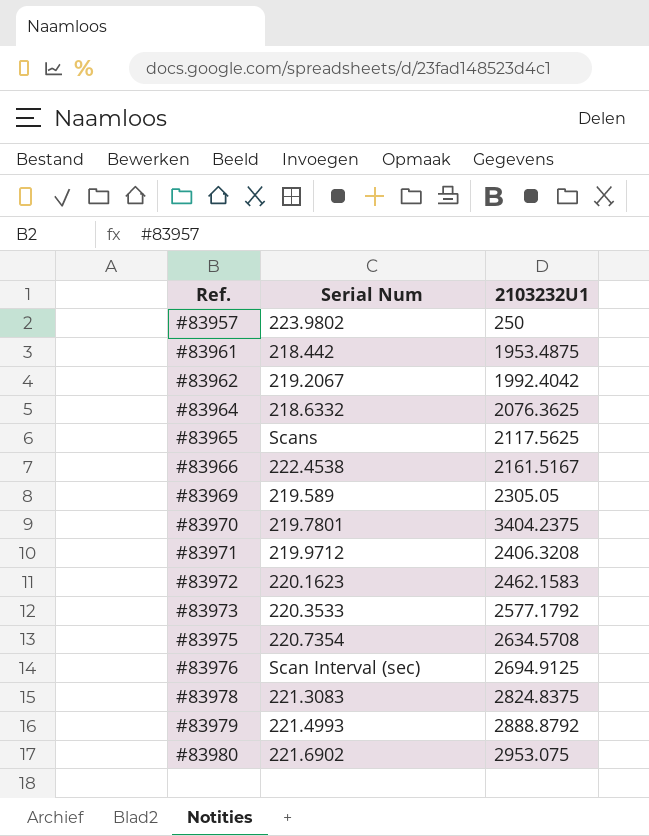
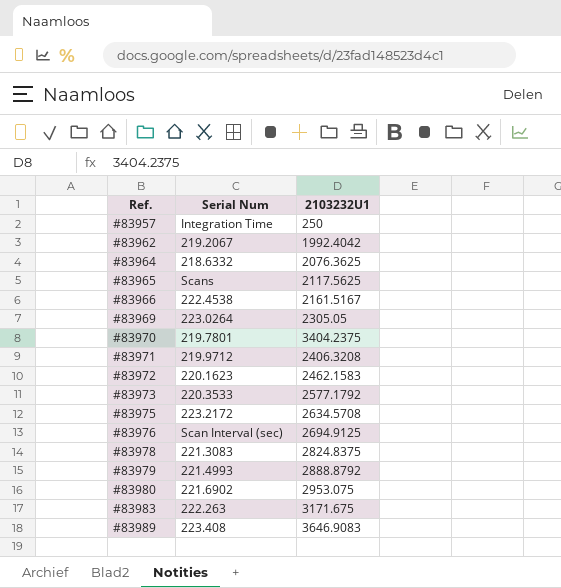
row #83961: 218.442 | 1953.4875 -> none
#83957 | Serial Num: 223.9802 -> Integration Time
#83969 | Serial Num: 219.589 -> 223.0264
#83975 | Serial Num: 220.7354 -> 223.2172
row #83983: none -> 222.263 | 3171.675
row #83989: none -> 223.408 | 3646.9083

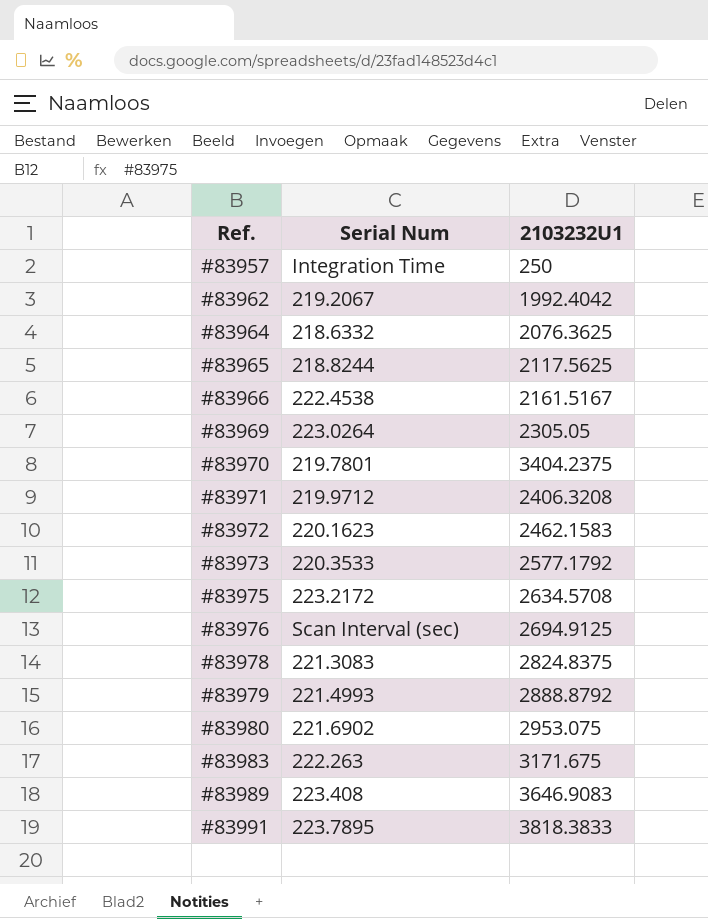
#83965 | Serial Num: Scans -> 218.8244
row #83991: none -> 223.7895 | 3818.3833

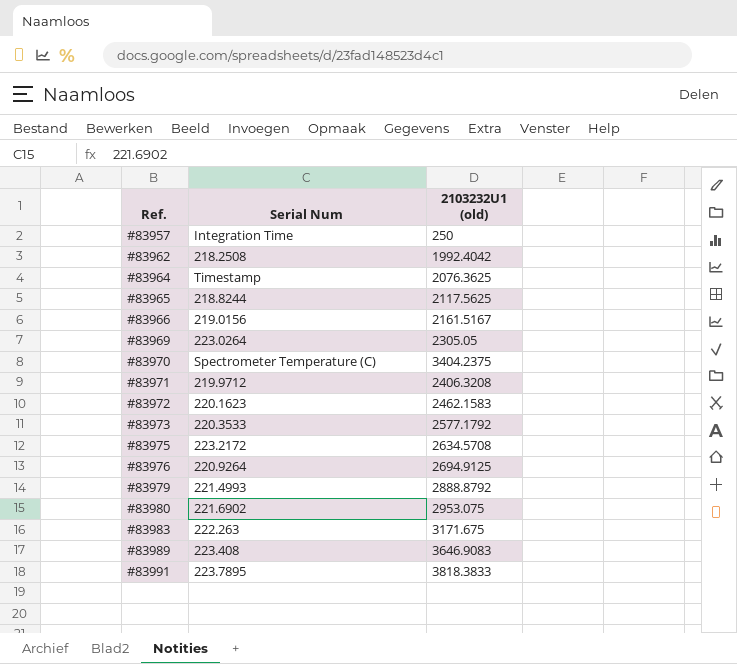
column name: 2103232U1 -> 2103232U1 (old)
row #83978: 221.3083 | 2824.8375 -> none
#83962 | Serial Num: 219.2067 -> 218.2508
#83964 | Serial Num: 218.6332 -> Timestamp
#83966 | Serial Num: 222.4538 -> 219.0156
#83970 | Serial Num: 219.7801 -> Spectrometer Temperature (C)
#83976 | Serial Num: Scan Interval (sec) -> 220.9264

